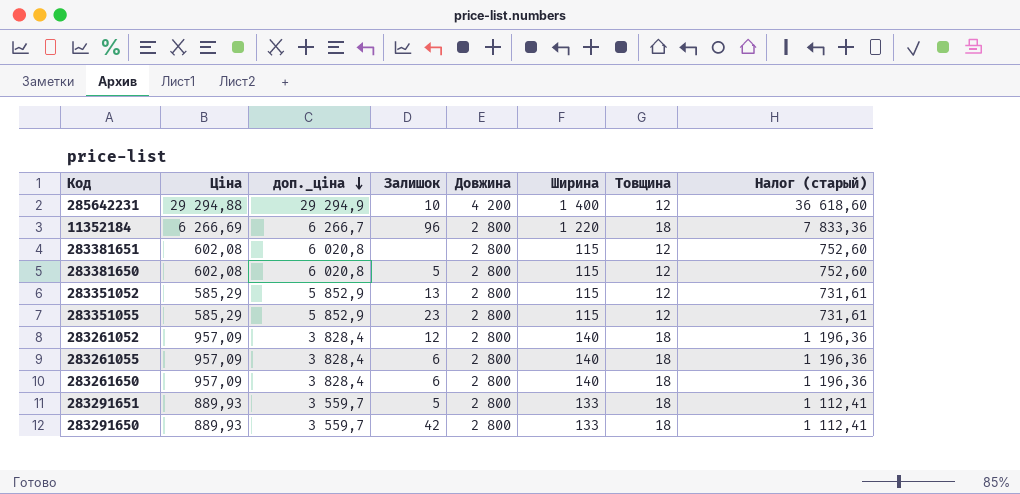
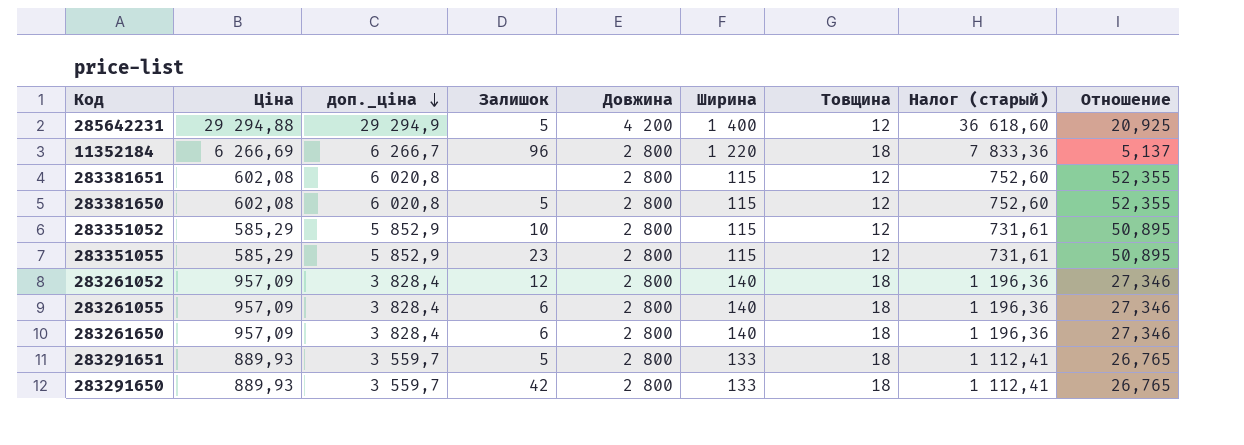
column Отношение | formula: none -> [доп._ціна] / [Ширина]
285642231 | Залишок: 10 -> 5
283351052 | Залишок: 13 -> 10

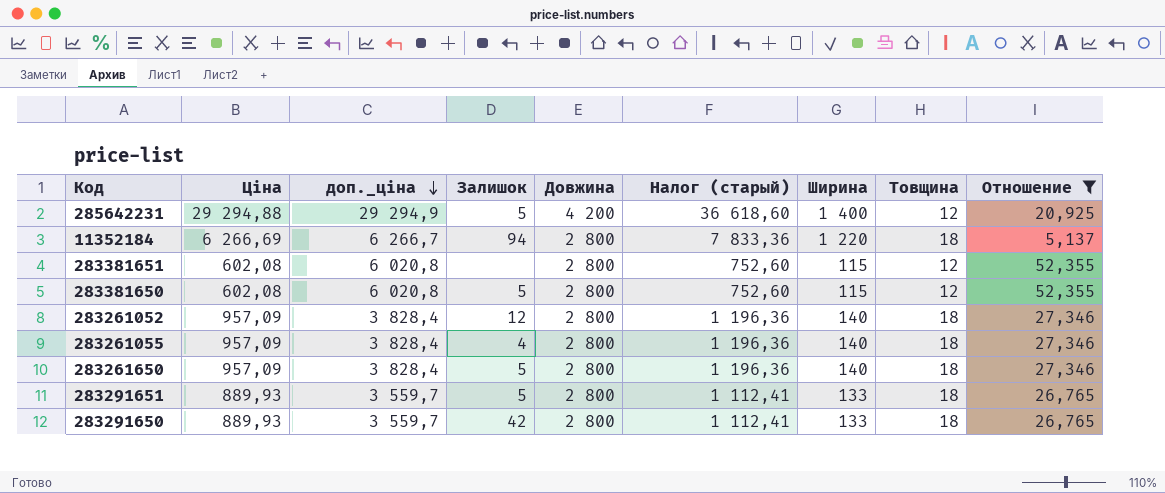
filter: none -> Отношение != 50,895
column Налог (старый) | position: 8 -> 6
11352184 | Залишок: 96 -> 94
283261055 | Залишок: 6 -> 4
283261650 | Залишок: 6 -> 5

